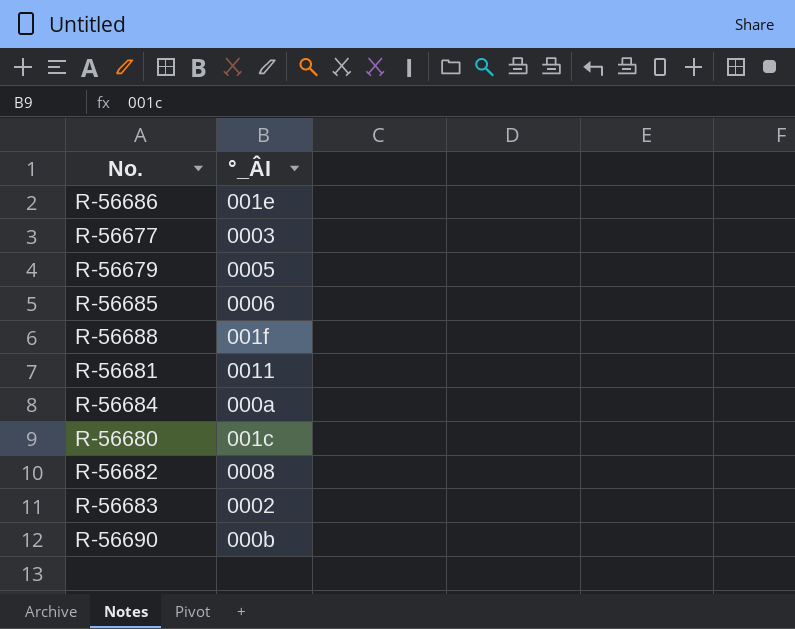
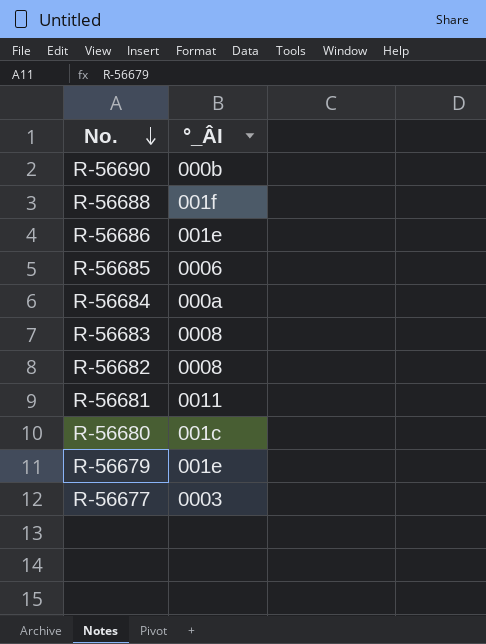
row order: none -> No. descending
R-56683 | °_ÂI: 0002 -> 0008
R-56679 | °_ÂI: 0005 -> 001e

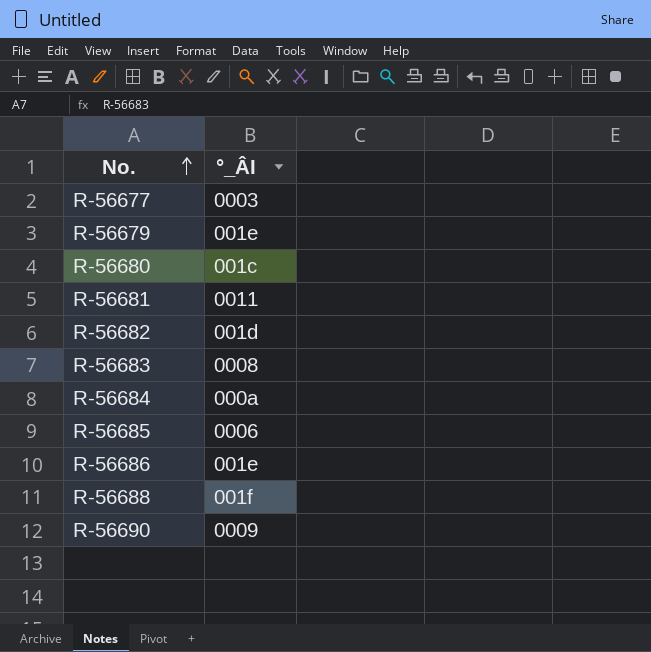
row order: No. descending -> No. ascending
R-56682 | °_ÂI: 0008 -> 001d
R-56690 | °_ÂI: 000b -> 0009

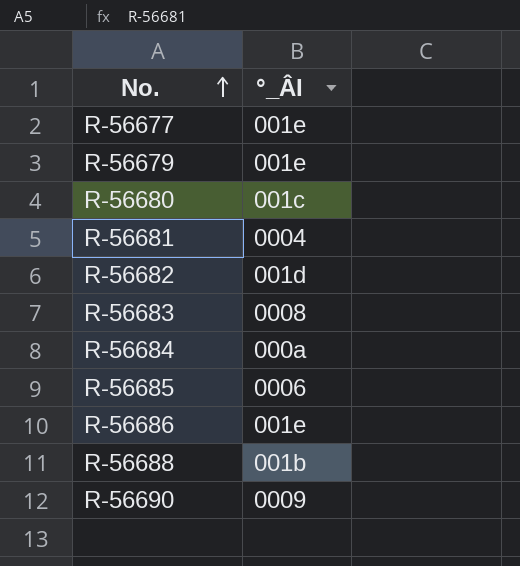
R-56677 | °_ÂI: 0003 -> 001e
R-56681 | °_ÂI: 0011 -> 0004
R-56688 | °_ÂI: 001f -> 001b

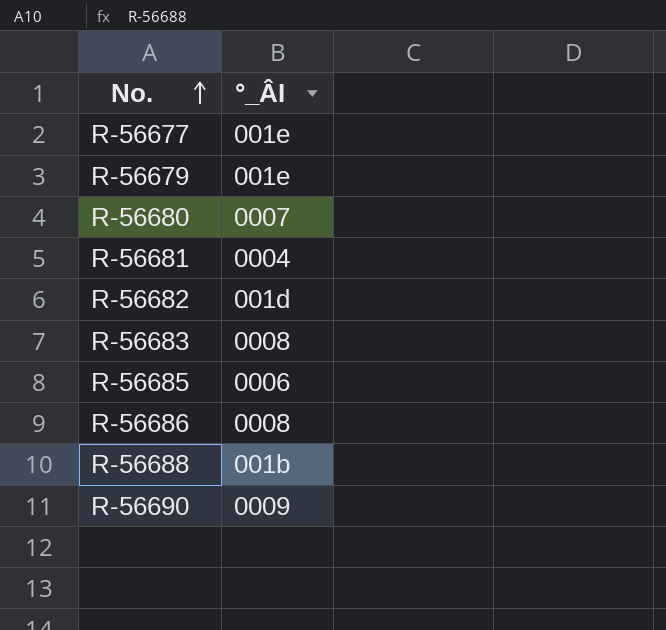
row R-56684: 000a -> none
R-56680 | °_ÂI: 001c -> 0007
R-56686 | °_ÂI: 001e -> 0008

